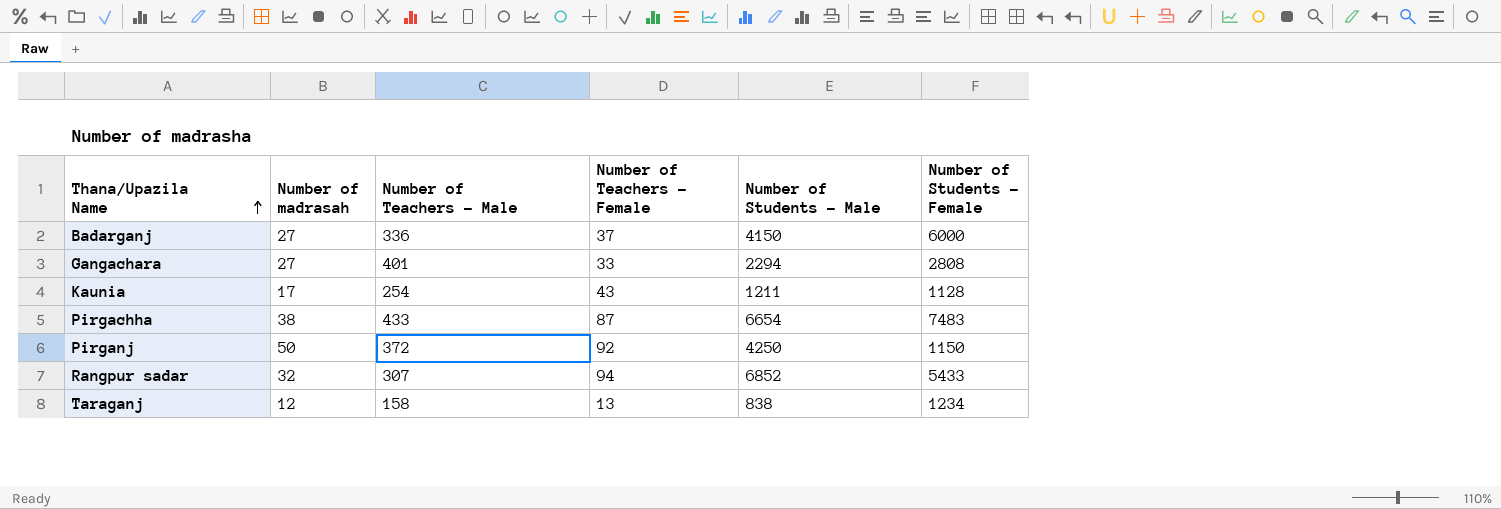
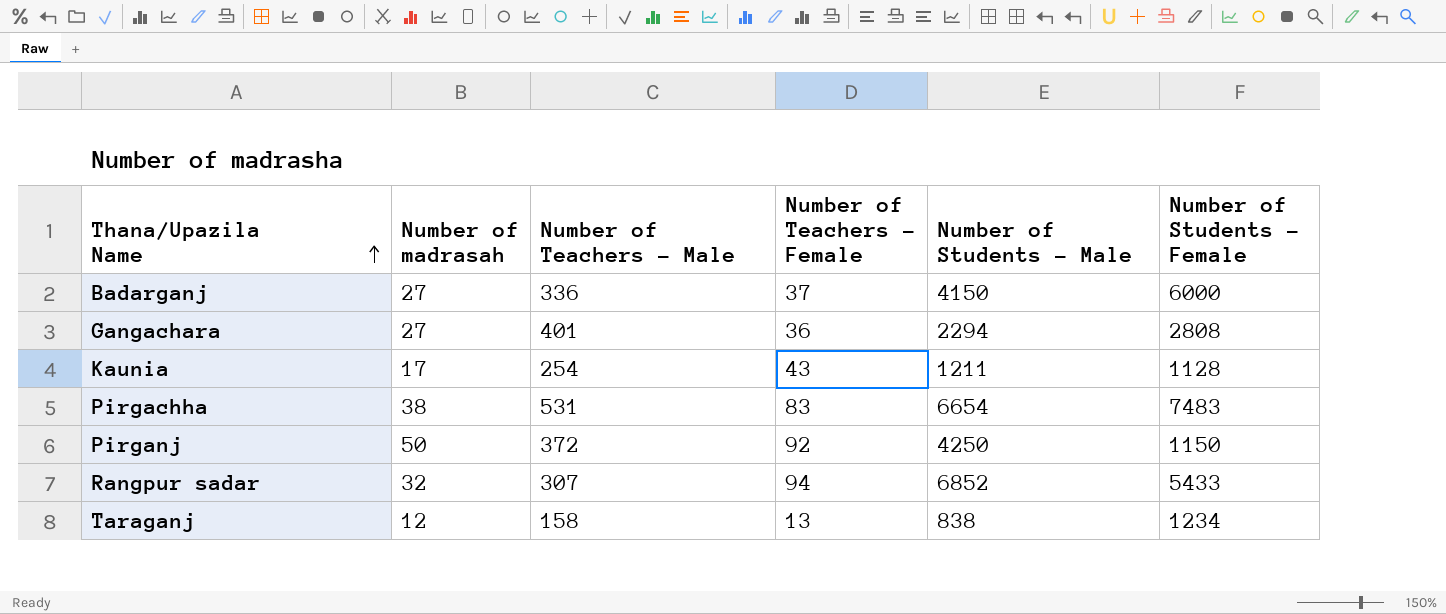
Gangachara | Number of Teachers - Female: 33 -> 36
Pirgachha | Number of Teachers - Male: 433 -> 531
Pirgachha | Number of Teachers - Female: 87 -> 83

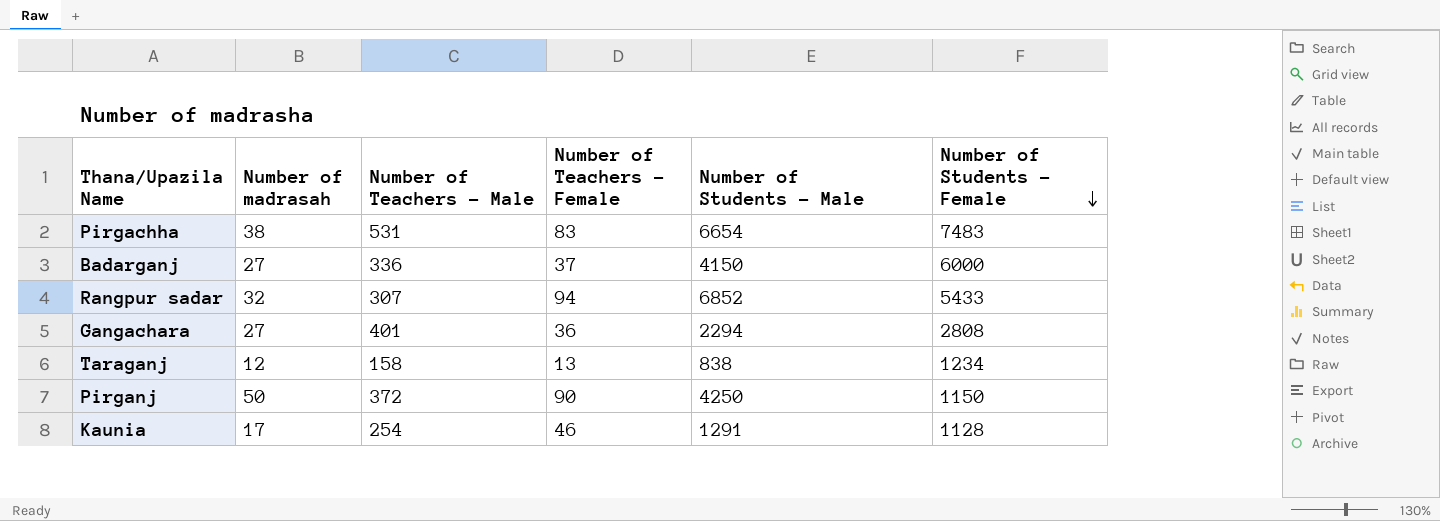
row order: Thana/Upazila Name ascending -> Number of Students - Female descending
Pirganj | Number of Teachers - Female: 92 -> 90
Kaunia | Number of Teachers - Female: 43 -> 46
Kaunia | Number of Students - Male: 1211 -> 1291

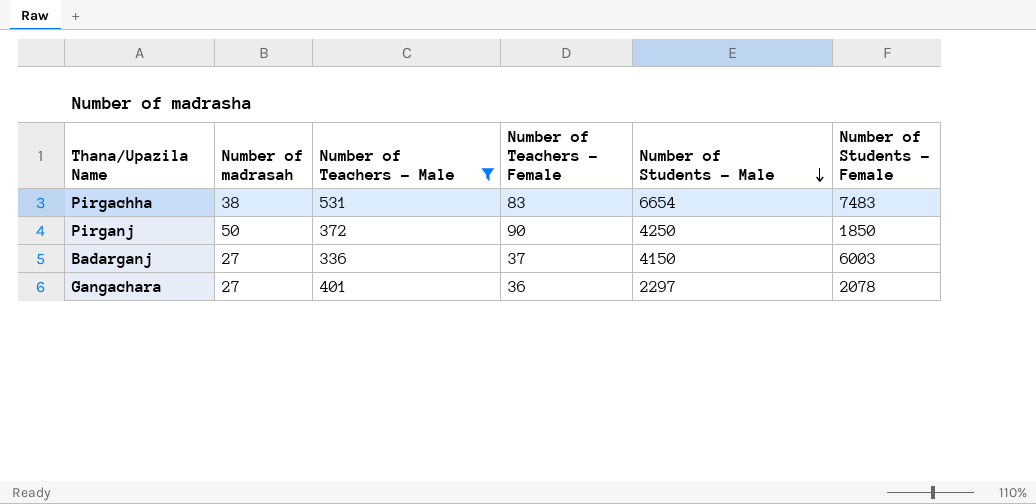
filter: none -> Number of Teachers - Male >= 336
row order: Number of Students - Female descending -> Number of Students - Male descending
Pirganj | Number of Students - Female: 1150 -> 1850
Badarganj | Number of Students - Female: 6000 -> 6003
Gangachara | Number of Students - Male: 2294 -> 2297
Gangachara | Number of Students - Female: 2808 -> 2078

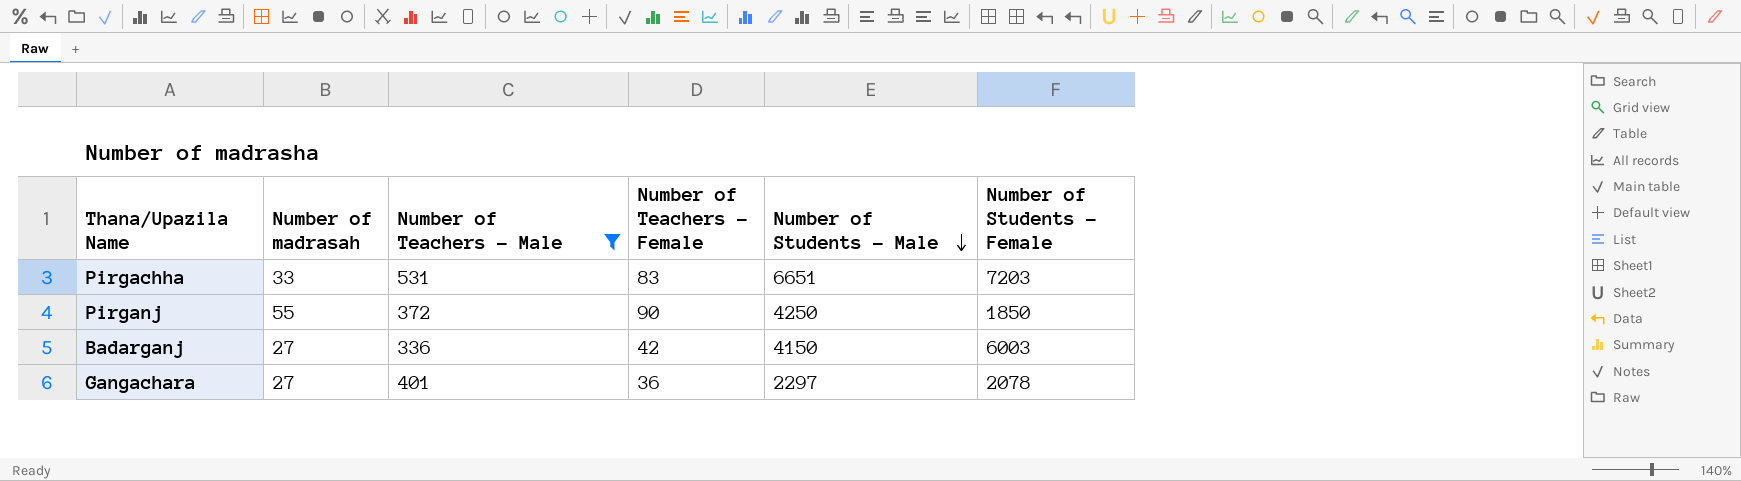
Pirgachha | Number of madrasah: 38 -> 33
Pirgachha | Number of Students - Male: 6654 -> 6651
Pirgachha | Number of Students - Female: 7483 -> 7203
Pirganj | Number of madrasah: 50 -> 55
Badarganj | Number of Teachers - Female: 37 -> 42

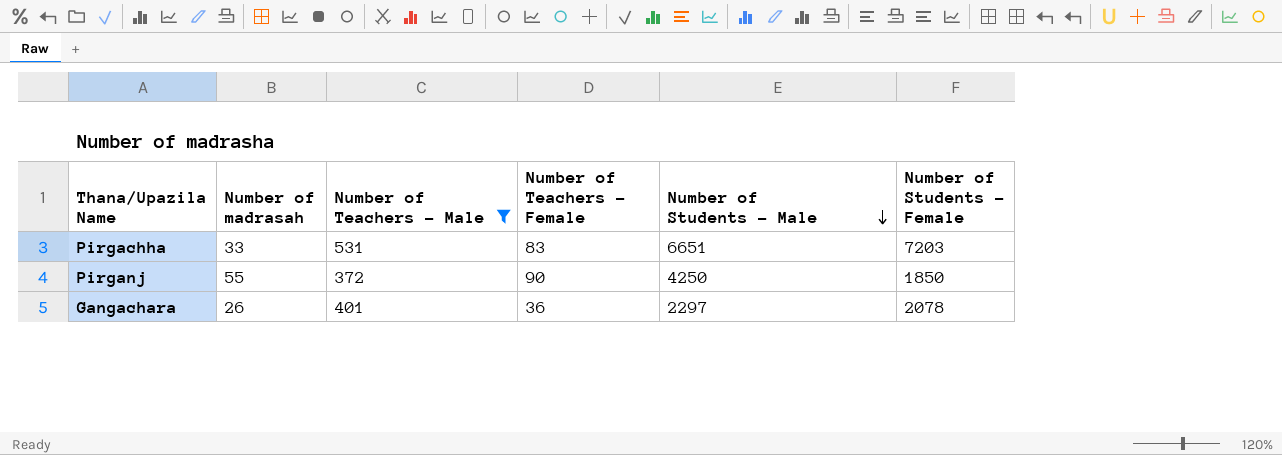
row Badarganj: 27 | 336 | 42 | 4150 | 6003 -> none
Gangachara | Number of madrasah: 27 -> 26

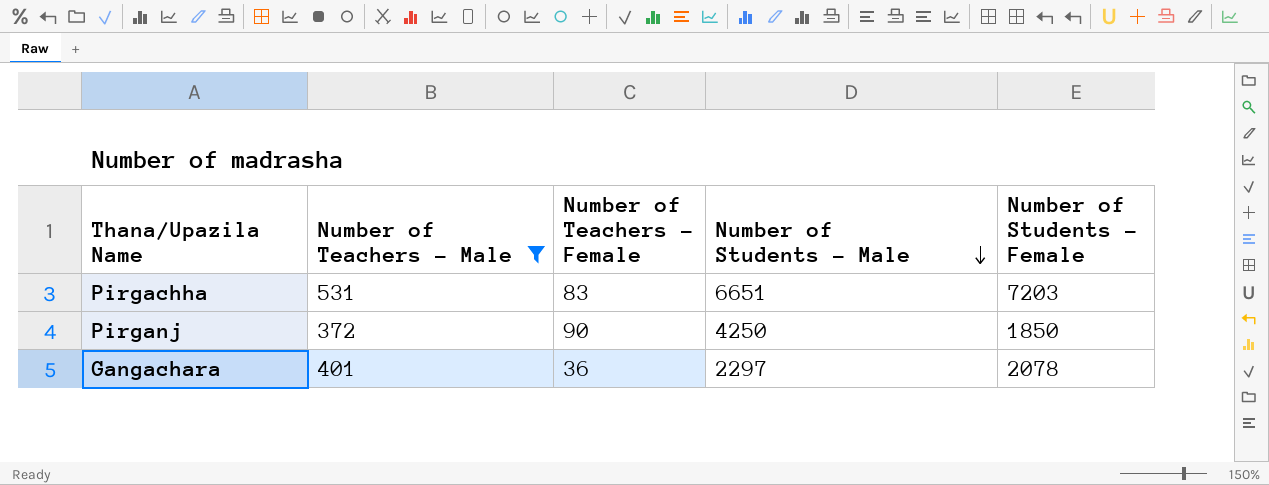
column Number of madrasah | position: 2 -> none

